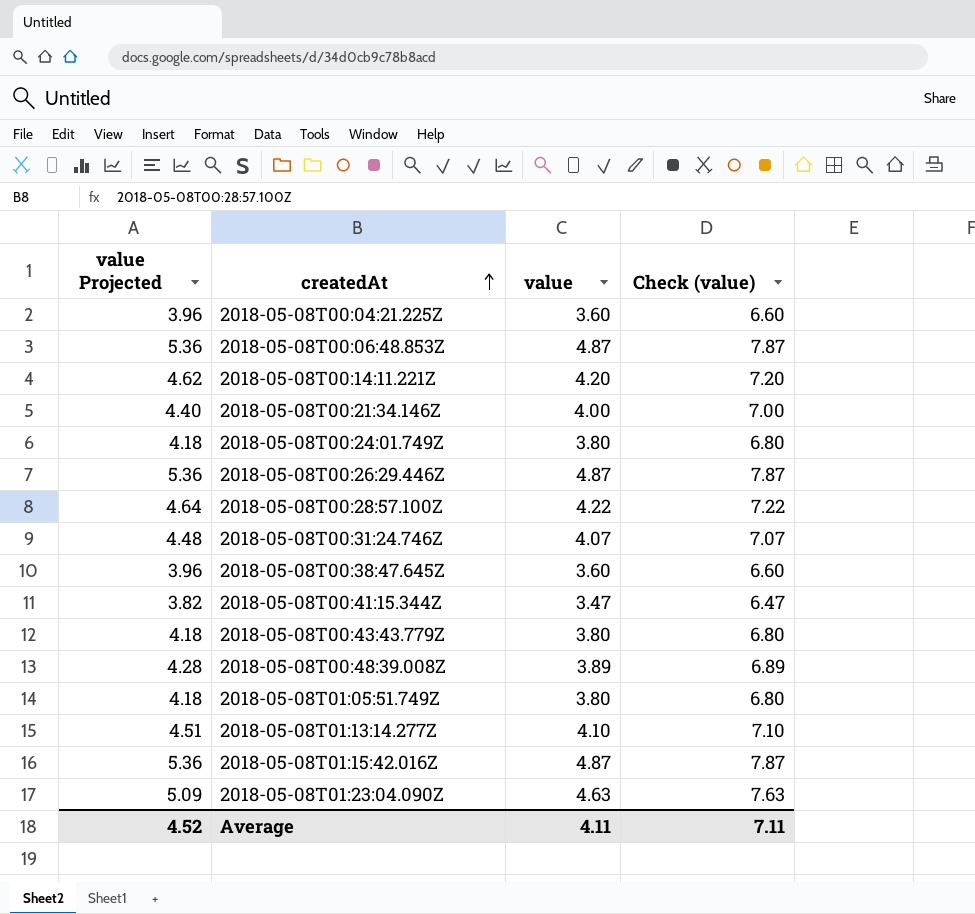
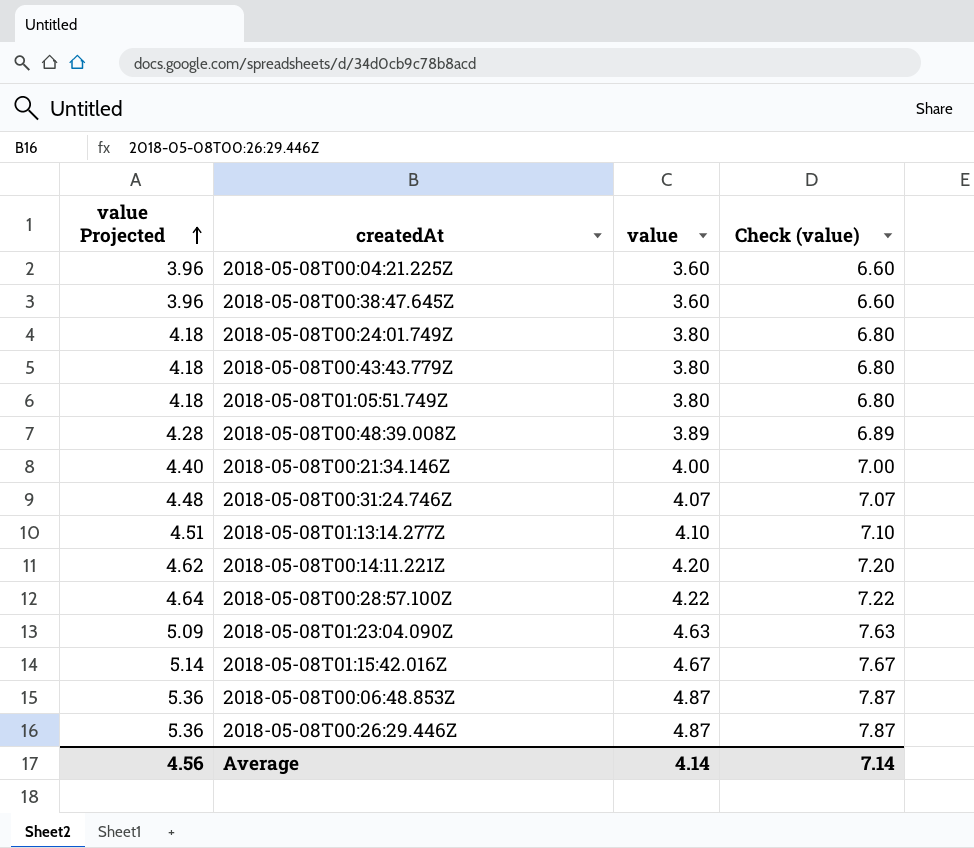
row order: createdAt ascending -> value Projected ascending
row 2018-05-08T00:41:15.344Z: 3.82 | 3.47 | 6.47 -> none
2018-05-08T01:15:42.016Z | value Projected: 5.36 -> 5.14
2018-05-08T01:15:42.016Z | value: 4.87 -> 4.67
2018-05-08T01:15:42.016Z | Check (value): 7.87 -> 7.67
Average | value Projected: 4.52 -> 4.56
Average | value: 4.11 -> 4.14
Average | Check (value): 7.11 -> 7.14

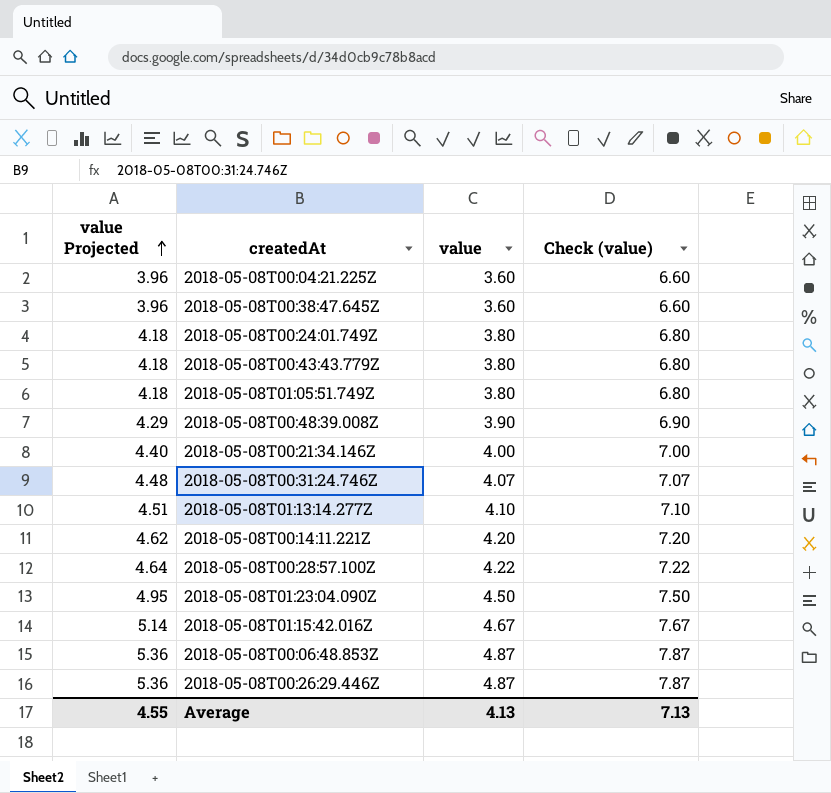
2018-05-08T00:48:39.008Z | value Projected: 4.28 -> 4.29
2018-05-08T00:48:39.008Z | value: 3.89 -> 3.90
2018-05-08T00:48:39.008Z | Check (value): 6.89 -> 6.90
2018-05-08T01:23:04.090Z | value Projected: 5.09 -> 4.95
2018-05-08T01:23:04.090Z | value: 4.63 -> 4.50
2018-05-08T01:23:04.090Z | Check (value): 7.63 -> 7.50
Average | value Projected: 4.56 -> 4.55
Average | value: 4.14 -> 4.13
Average | Check (value): 7.14 -> 7.13

